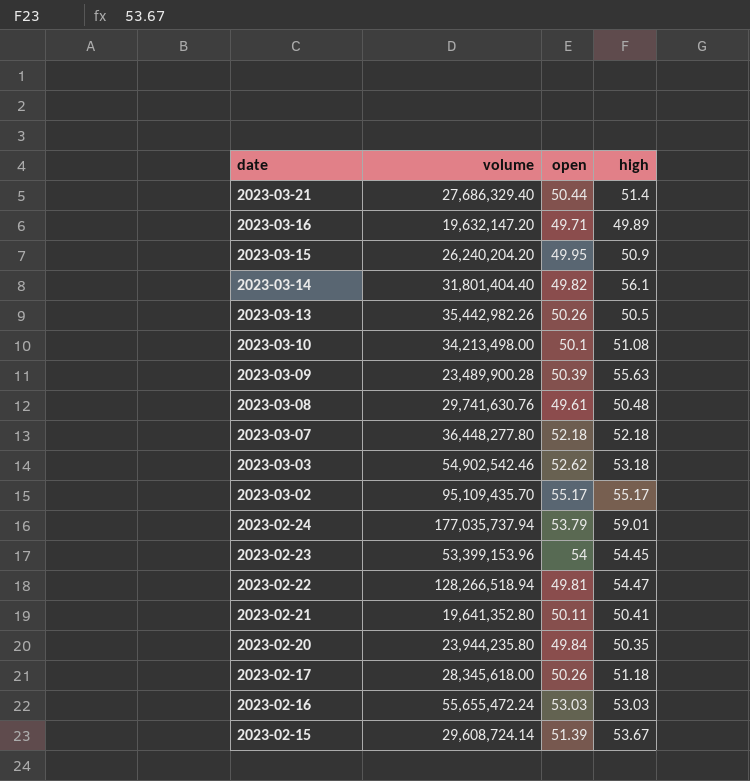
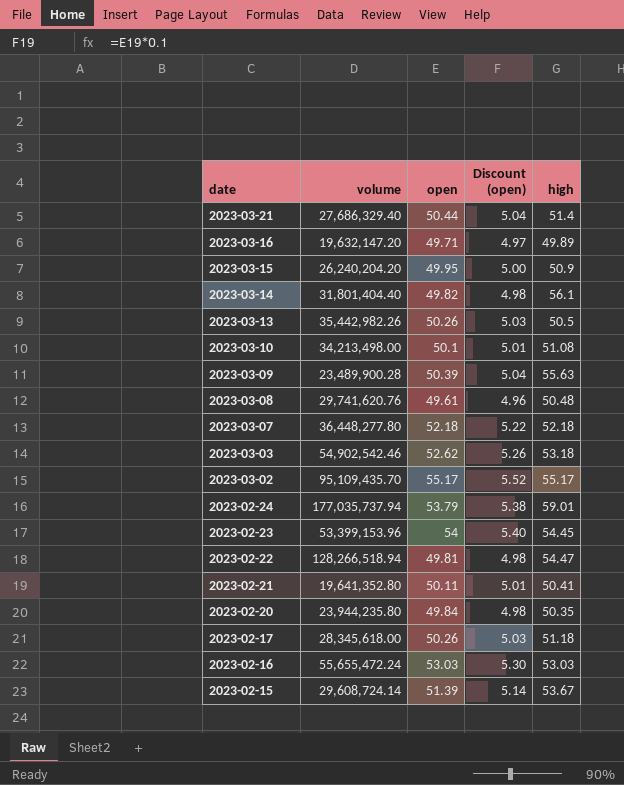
column Discount (open) | formula: none -> [open] * 0.1
2023-03-08 | volume: 29,741,630.76 -> 29,741,620.76

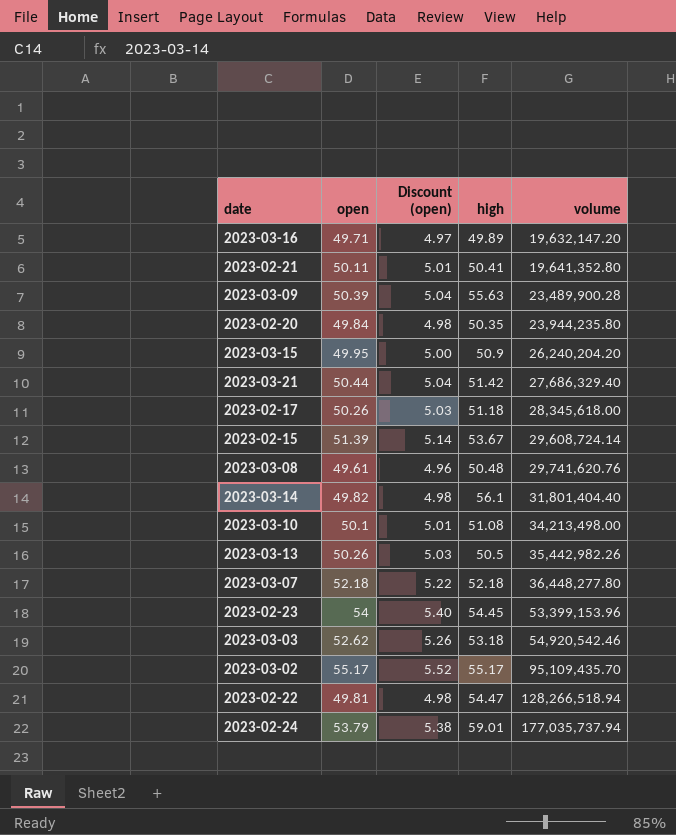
row order: date descending -> volume ascending
column volume | position: 2 -> 5
row 2023-02-16: 55,655,472.24 | 53.03 | 5.30 | 53.03 -> none
2023-03-21 | high: 51.4 -> 51.42
2023-03-03 | volume: 54,902,542.46 -> 54,920,542.46

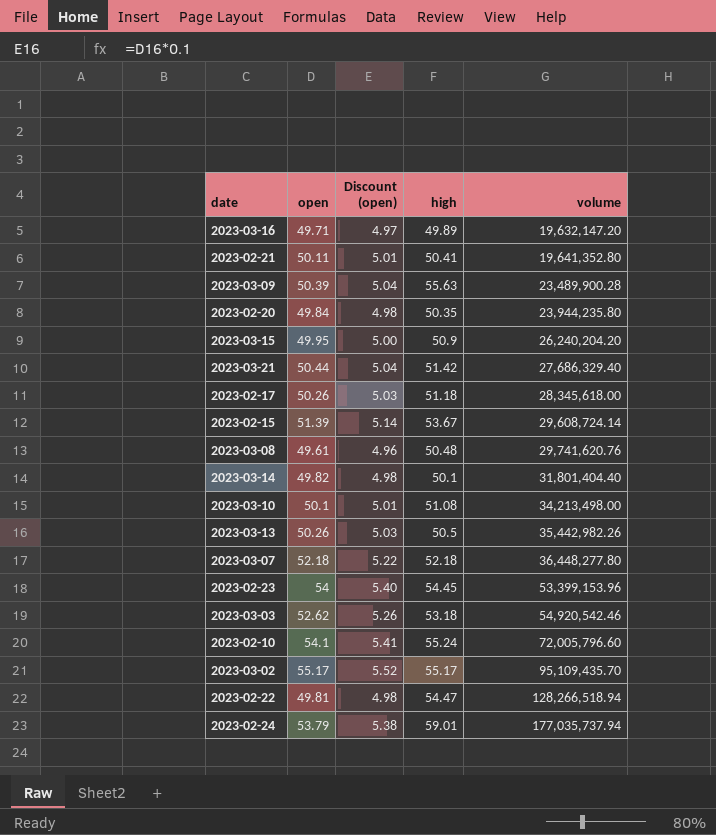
2023-03-14 | high: 56.1 -> 50.1
row 2023-02-10: none -> 54.1 | 5.41 | 55.24 | 72,005,796.60

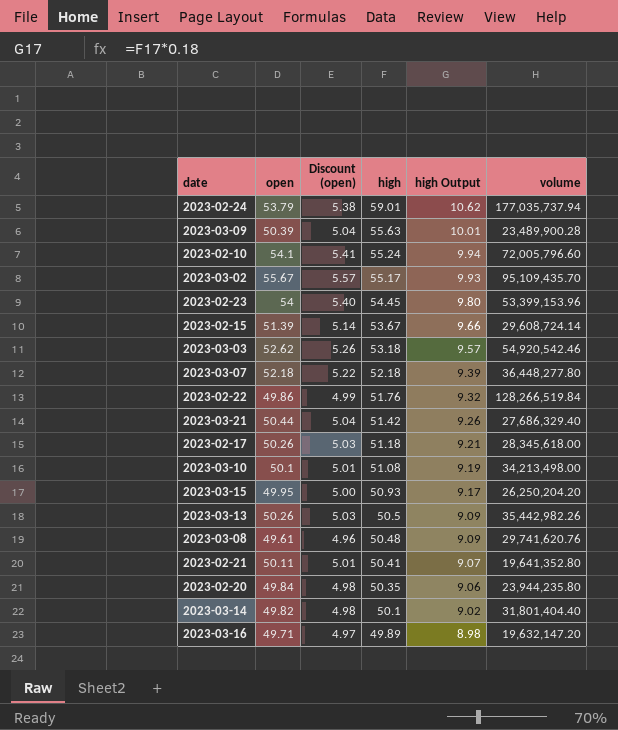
row order: volume ascending -> high descending
column high Output | formula: none -> [high] * 0.18
2023-03-02 | open: 55.17 -> 55.67
2023-03-02 | Discount (open): 5.52 -> 5.57
2023-02-22 | open: 49.81 -> 49.86
2023-02-22 | Discount (open): 4.98 -> 4.99
2023-02-22 | high: 54.47 -> 51.76
2023-02-22 | volume: 128,266,518.94 -> 128,266,519.84
2023-03-15 | high: 50.9 -> 50.93
2023-03-15 | volume: 26,240,204.20 -> 26,250,204.20

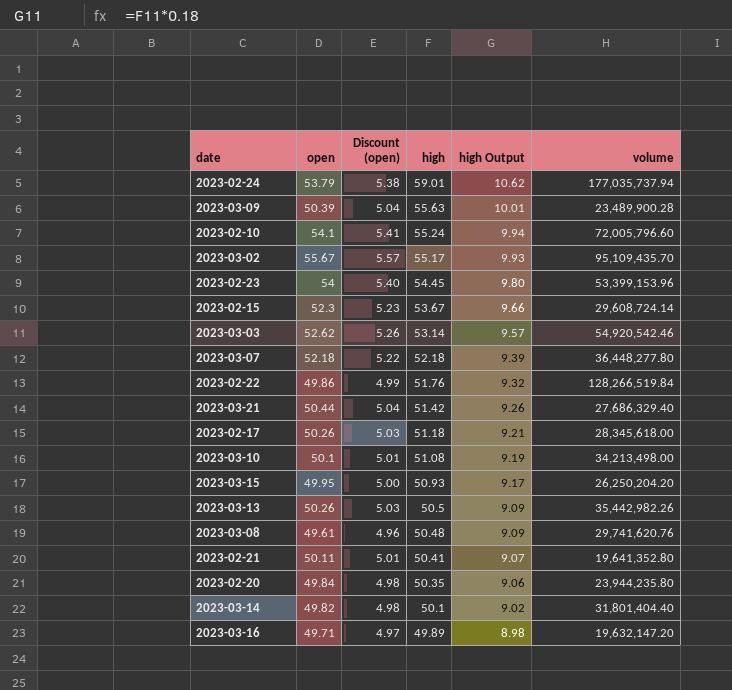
2023-02-15 | open: 51.39 -> 52.3
2023-02-15 | Discount (open): 5.14 -> 5.23
2023-03-03 | high: 53.18 -> 53.14

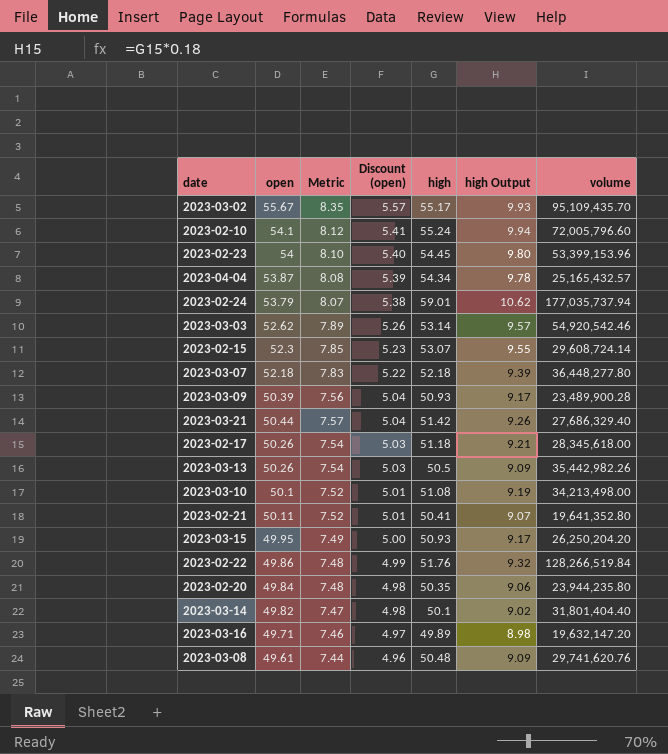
row order: high descending -> Discount (open) descending
column Metric | formula: none -> [open] * 0.15
row 2023-04-04: none -> 53.87 | 8.08 | 5.39 | 54.34 | 9.78 | 25,165,432.57
2023-02-15 | high: 53.67 -> 53.07
2023-02-15 | high Output: 9.66 -> 9.55
2023-03-09 | high: 55.63 -> 50.93
2023-03-09 | high Output: 10.01 -> 9.17

